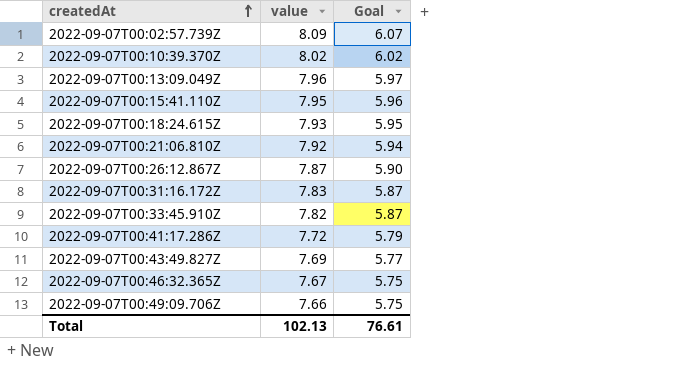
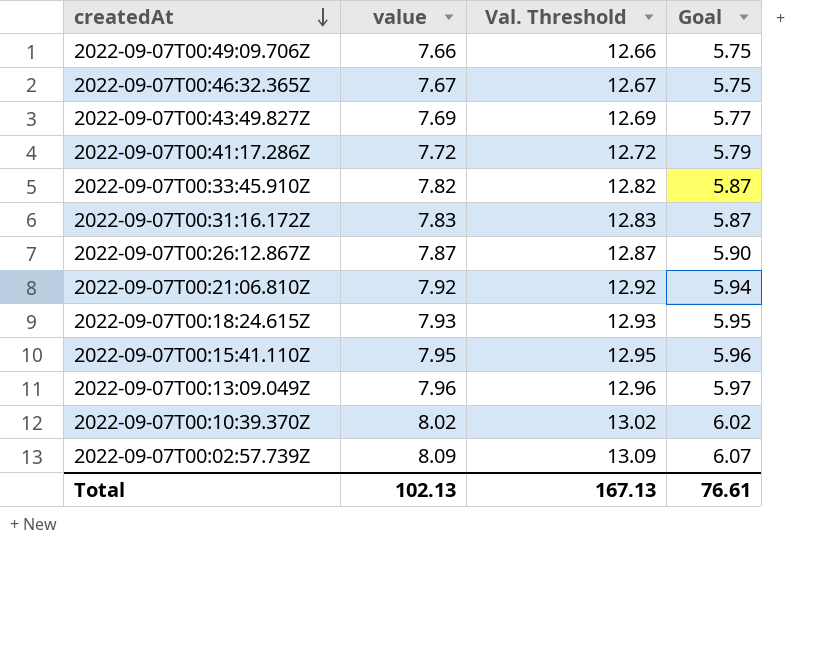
row order: createdAt ascending -> createdAt descending
column Val. Threshold | formula: none -> [value] + 5

